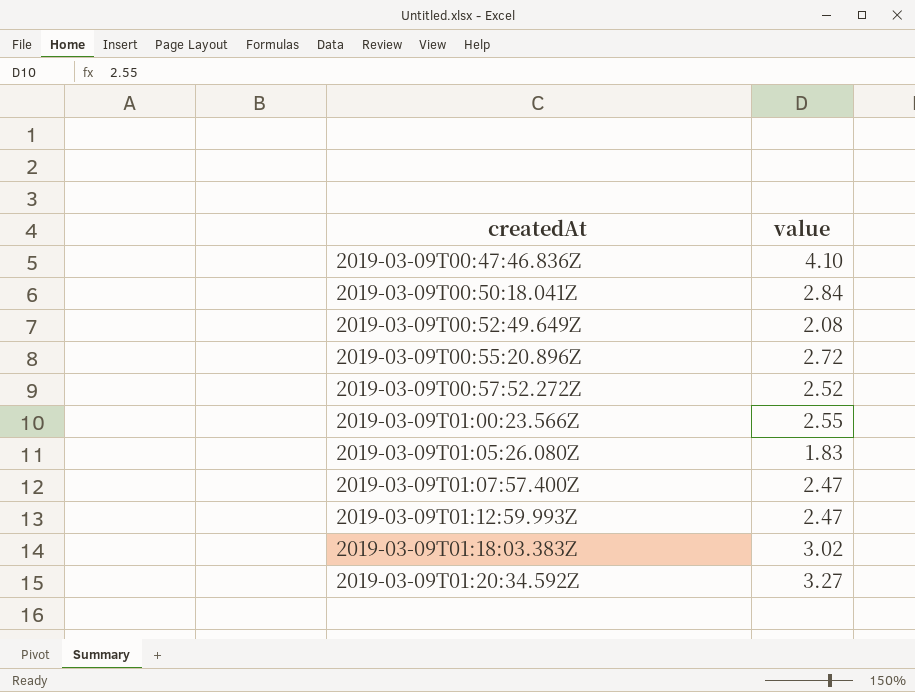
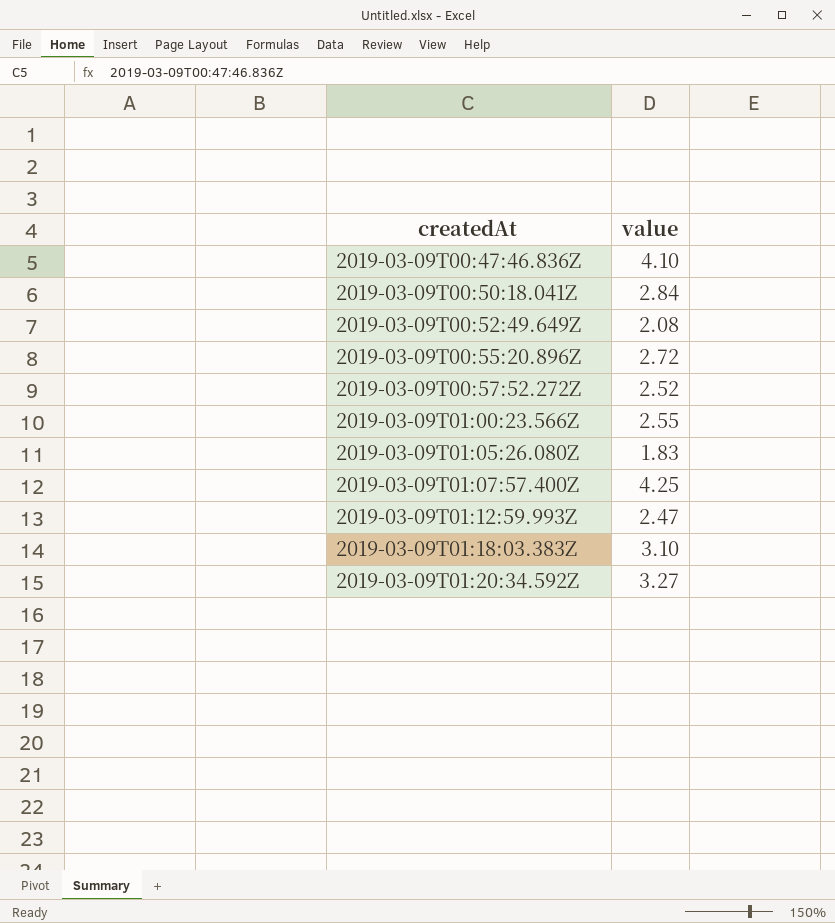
2019-03-09T01:07:57.400Z | value: 2.47 -> 4.25
2019-03-09T01:18:03.383Z | value: 3.02 -> 3.10

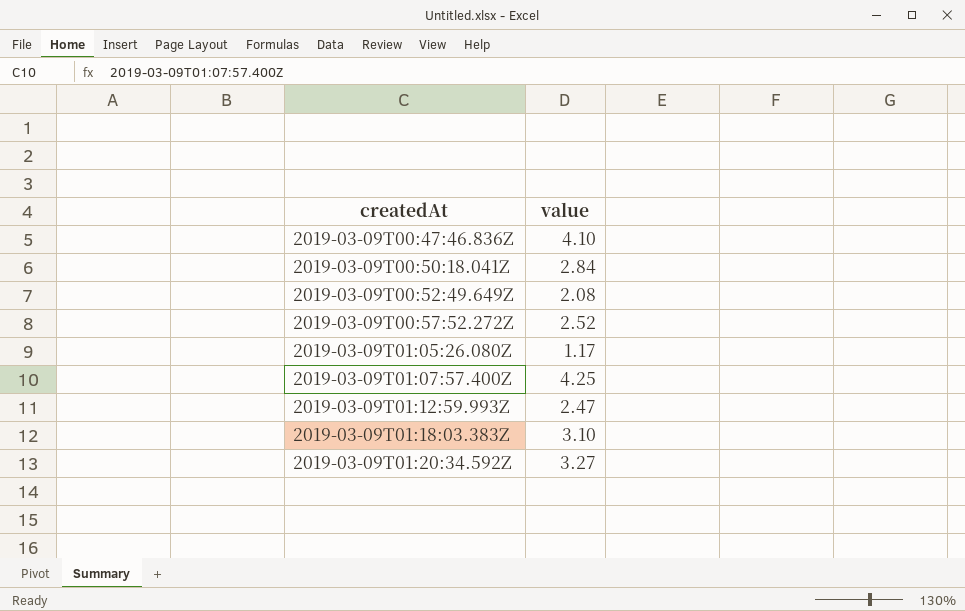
row 2019-03-09T00:55:20.896Z: 2.72 -> none
row 2019-03-09T01:00:23.566Z: 2.55 -> none
2019-03-09T01:05:26.080Z | value: 1.83 -> 1.17

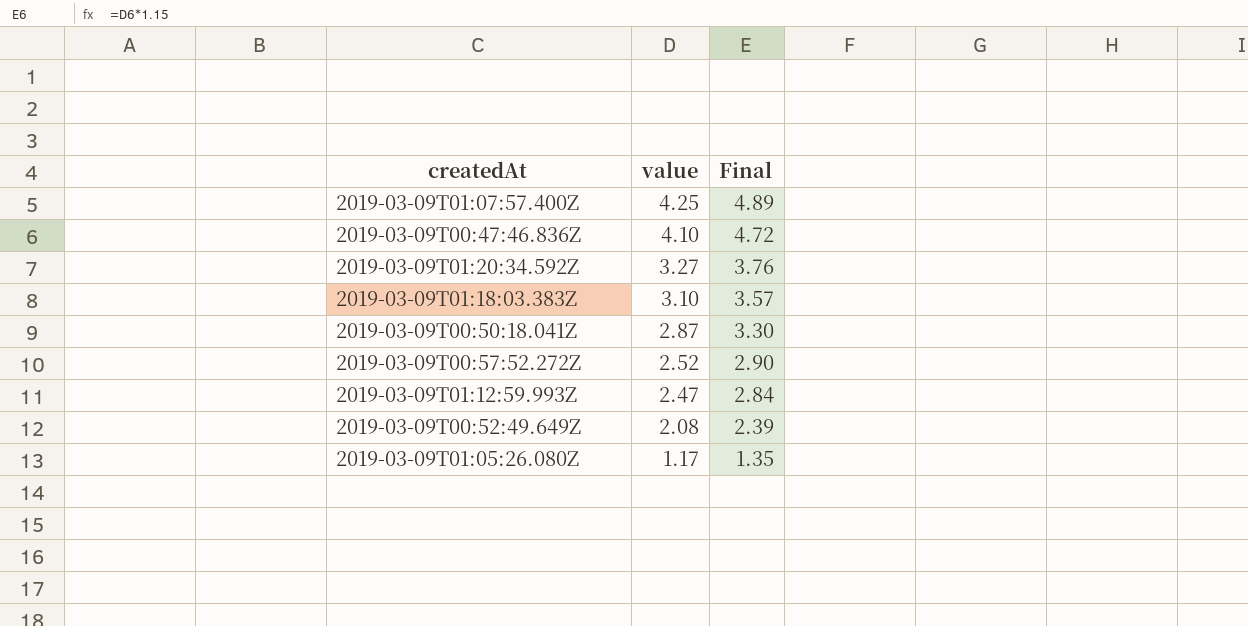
row order: createdAt ascending -> value descending
column Final | formula: none -> [value] * 1.15
2019-03-09T00:50:18.041Z | value: 2.84 -> 2.87

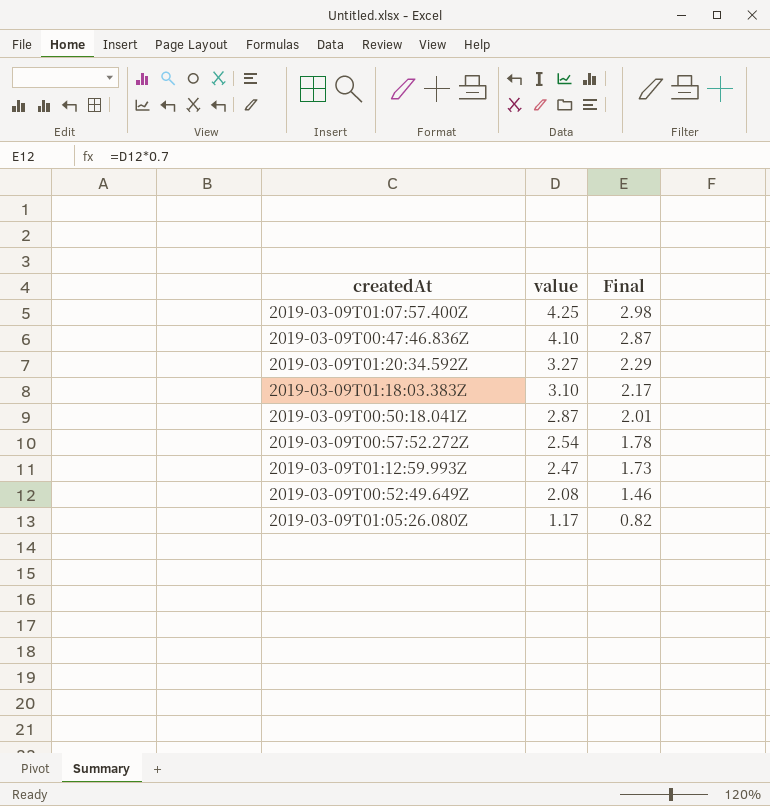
column Final | formula: [value] * 1.15 -> [value] * 0.7
2019-03-09T00:57:52.272Z | value: 2.52 -> 2.54

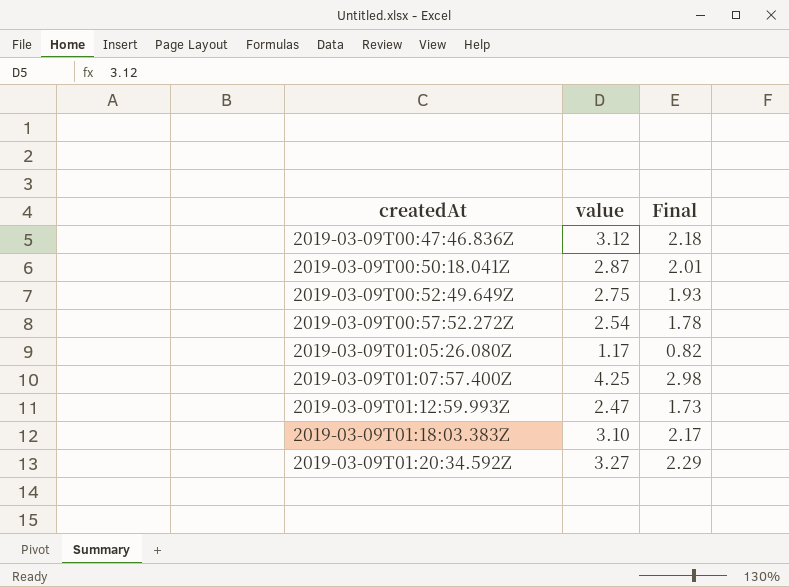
row order: value descending -> createdAt ascending
2019-03-09T00:47:46.836Z | value: 4.10 -> 3.12
2019-03-09T00:47:46.836Z | Final: 2.87 -> 2.18
2019-03-09T00:52:49.649Z | value: 2.08 -> 2.75
2019-03-09T00:52:49.649Z | Final: 1.46 -> 1.93

